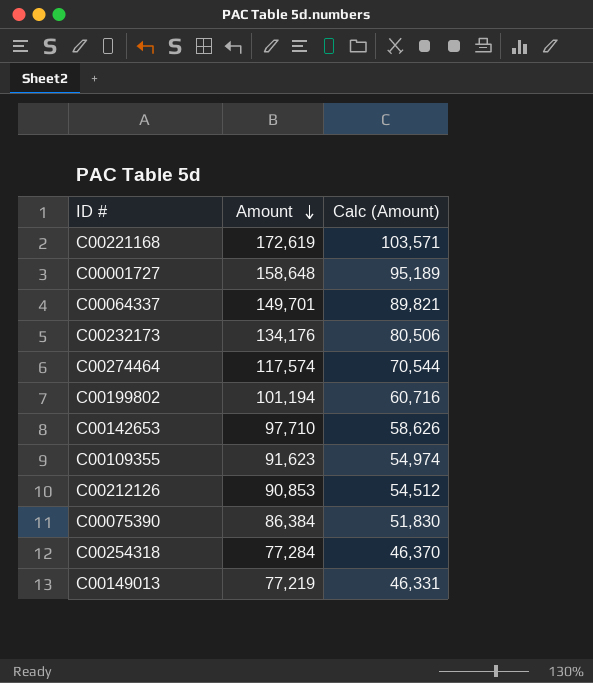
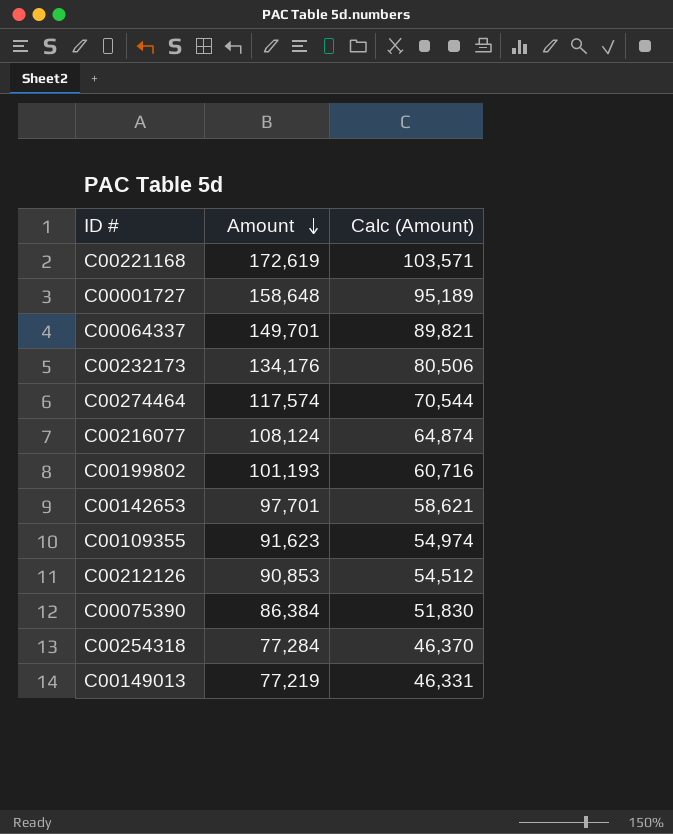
row C00216077: none -> 108,124 | 64,874
C00199802 | Amount: 101,194 -> 101,193
C00142653 | Amount: 97,710 -> 97,701
C00142653 | Calc (Amount): 58,626 -> 58,621

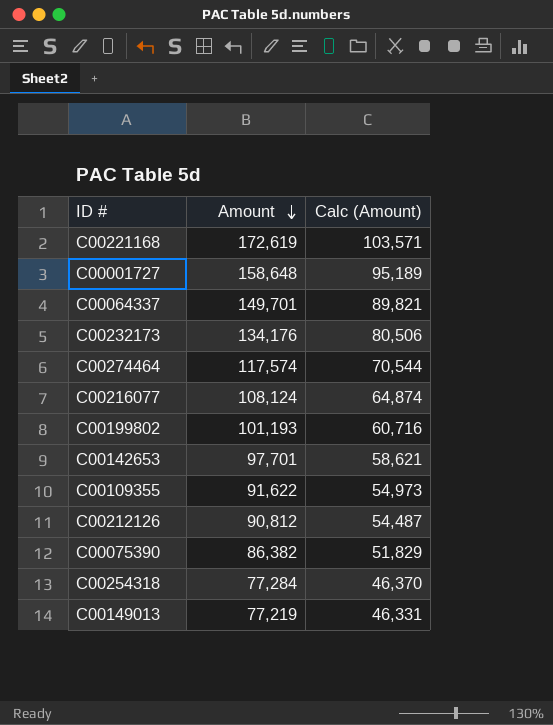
C00109355 | Amount: 91,623 -> 91,622
C00109355 | Calc (Amount): 54,974 -> 54,973
C00212126 | Amount: 90,853 -> 90,812
C00212126 | Calc (Amount): 54,512 -> 54,487
C00075390 | Amount: 86,384 -> 86,382
C00075390 | Calc (Amount): 51,830 -> 51,829

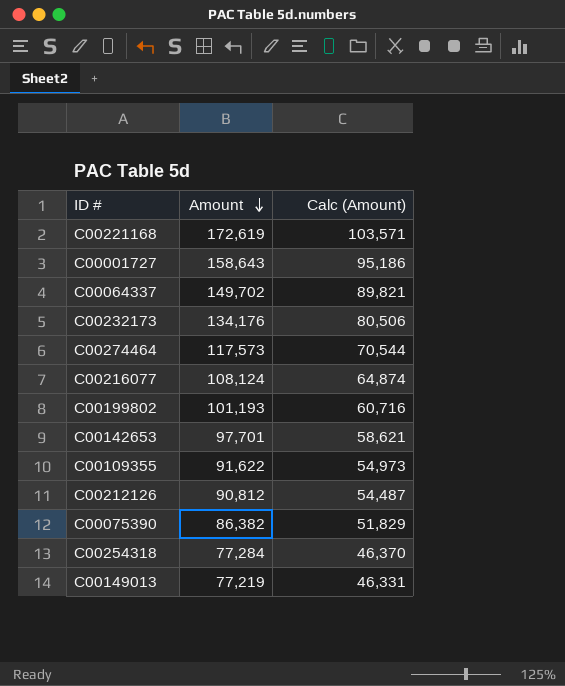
C00001727 | Amount: 158,648 -> 158,643
C00001727 | Calc (Amount): 95,189 -> 95,186
C00064337 | Amount: 149,701 -> 149,702
C00274464 | Amount: 117,574 -> 117,573

